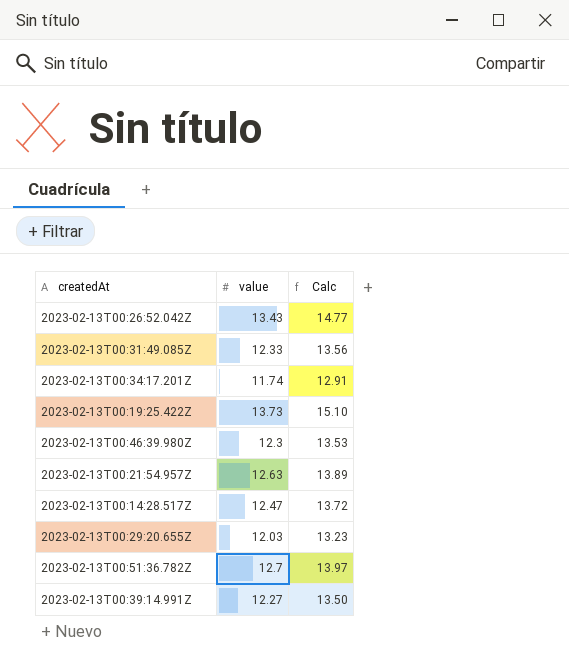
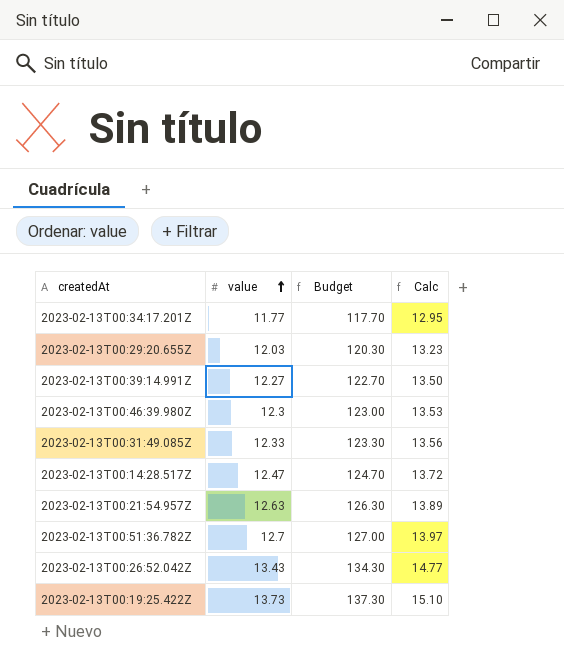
row order: none -> value ascending
column Budget | formula: none -> [value] * 10
2023-02-13T00:34:17.201Z | value: 11.74 -> 11.77
2023-02-13T00:34:17.201Z | Calc: 12.91 -> 12.95

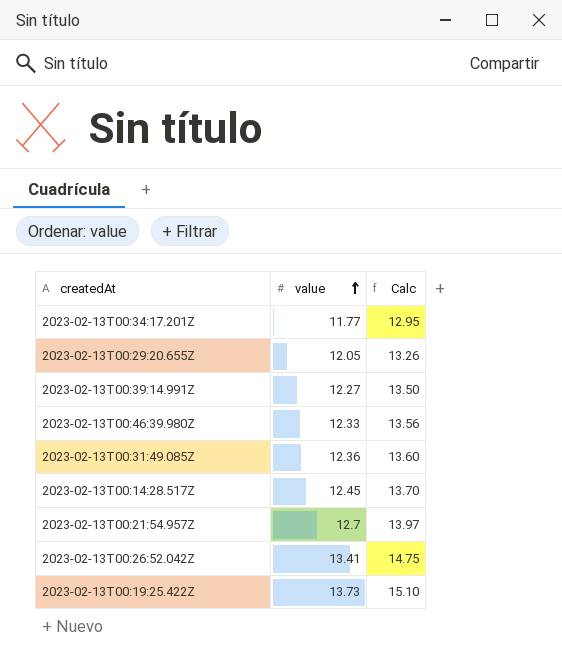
column Budget | formula: [value] * 10 -> none
row 2023-02-13T00:51:36.782Z: 12.7 | 127.00 | 13.97 -> none
2023-02-13T00:29:20.655Z | value: 12.03 -> 12.05
2023-02-13T00:29:20.655Z | Calc: 13.23 -> 13.26
2023-02-13T00:46:39.980Z | value: 12.3 -> 12.33
2023-02-13T00:46:39.980Z | Calc: 13.53 -> 13.56
2023-02-13T00:31:49.085Z | value: 12.33 -> 12.36
2023-02-13T00:31:49.085Z | Calc: 13.56 -> 13.60
2023-02-13T00:14:28.517Z | value: 12.47 -> 12.45
2023-02-13T00:14:28.517Z | Calc: 13.72 -> 13.70
2023-02-13T00:21:54.957Z | value: 12.63 -> 12.7
2023-02-13T00:21:54.957Z | Calc: 13.89 -> 13.97
2023-02-13T00:26:52.042Z | value: 13.43 -> 13.41
2023-02-13T00:26:52.042Z | Calc: 14.77 -> 14.75

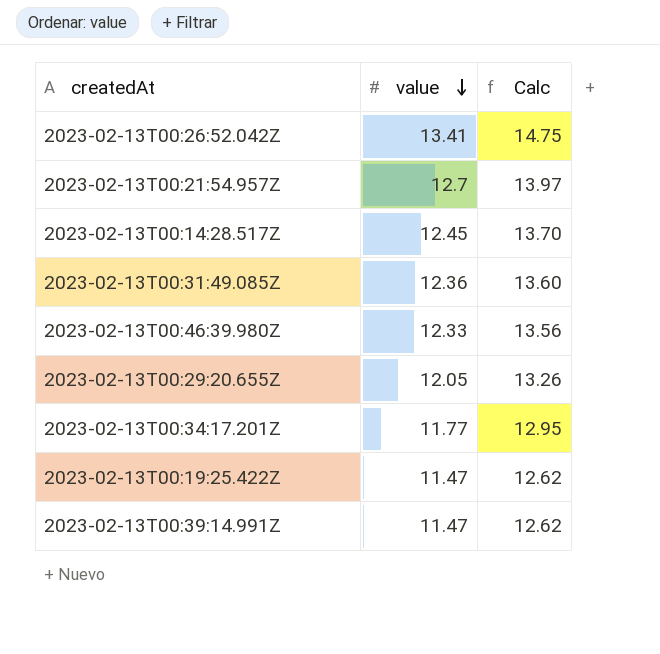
row order: value ascending -> value descending
2023-02-13T00:19:25.422Z | value: 13.73 -> 11.47
2023-02-13T00:19:25.422Z | Calc: 15.10 -> 12.62
2023-02-13T00:39:14.991Z | value: 12.27 -> 11.47
2023-02-13T00:39:14.991Z | Calc: 13.50 -> 12.62

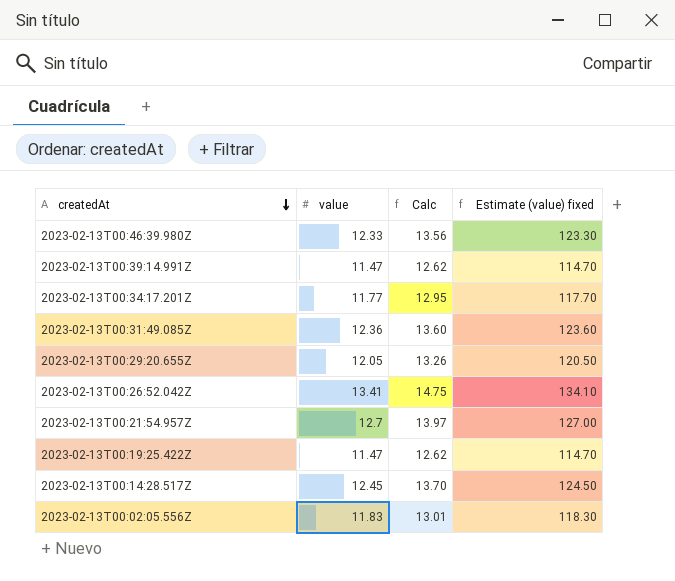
row order: value descending -> createdAt descending
column Estimate (value) fixed | formula: none -> [value] * 10
row 2023-02-13T00:02:05.556Z: none -> 11.83 | 13.01 | 118.30

